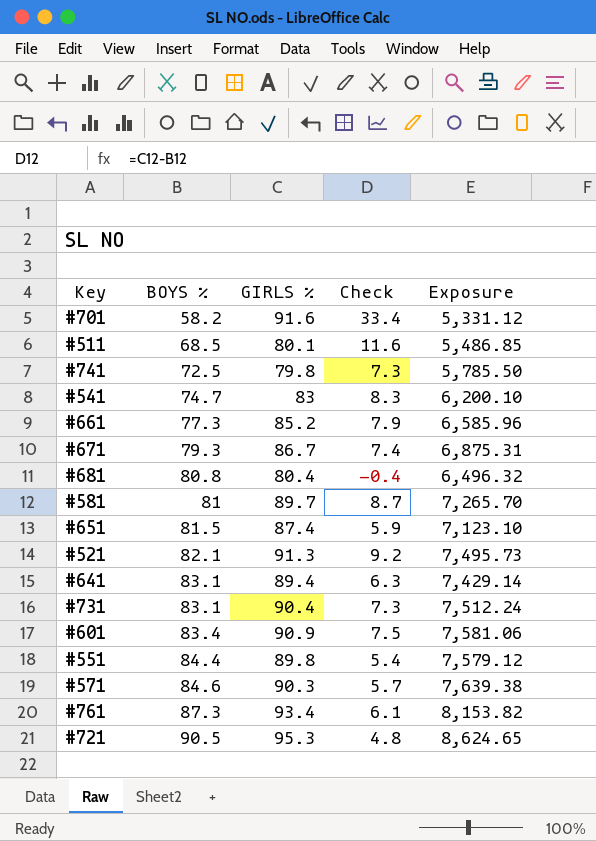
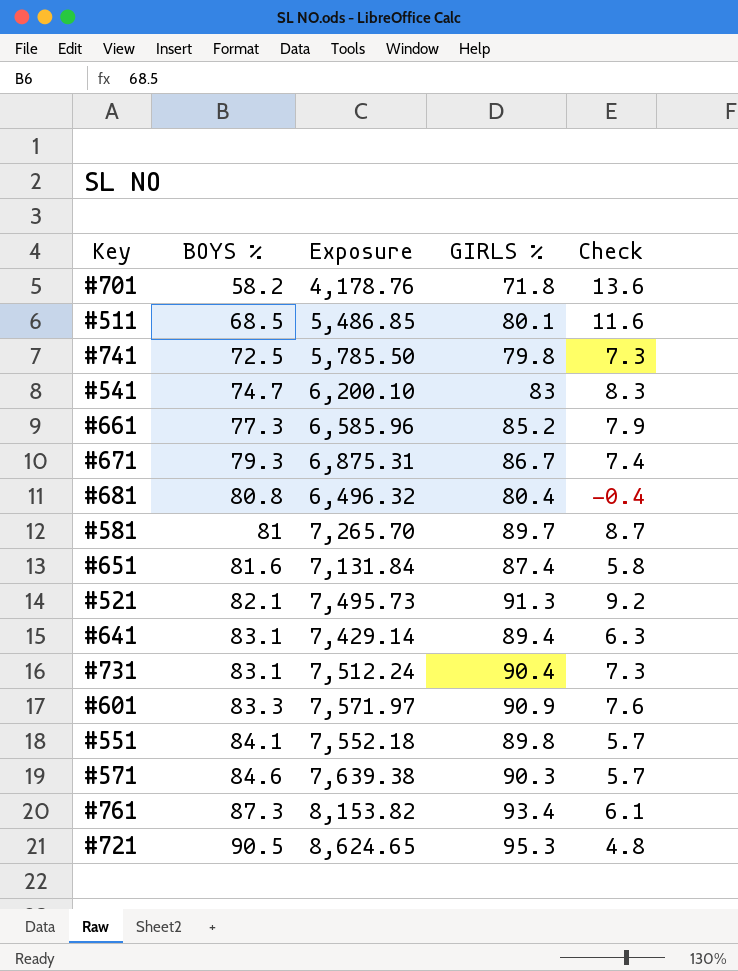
column Exposure | position: 5 -> 3
#701 | Exposure: 5,331.12 -> 4,178.76
#701 | GIRLS %: 91.6 -> 71.8
#701 | Check: 33.4 -> 13.6
#651 | BOYS %: 81.5 -> 81.6
#651 | Exposure: 7,123.10 -> 7,131.84
#651 | Check: 5.9 -> 5.8
#601 | BOYS %: 83.4 -> 83.3
#601 | Exposure: 7,581.06 -> 7,571.97
#601 | Check: 7.5 -> 7.6
#551 | BOYS %: 84.4 -> 84.1
#551 | Exposure: 7,579.12 -> 7,552.18
#551 | Check: 5.4 -> 5.7

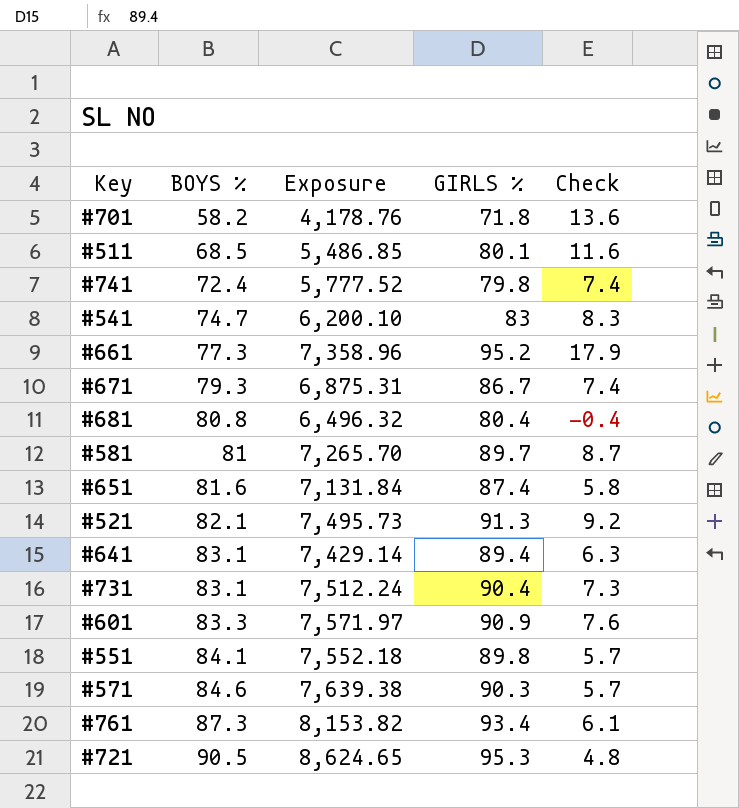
#741 | BOYS %: 72.5 -> 72.4
#741 | Exposure: 5,785.50 -> 5,777.52
#741 | Check: 7.3 -> 7.4
#661 | Exposure: 6,585.96 -> 7,358.96
#661 | GIRLS %: 85.2 -> 95.2
#661 | Check: 7.9 -> 17.9

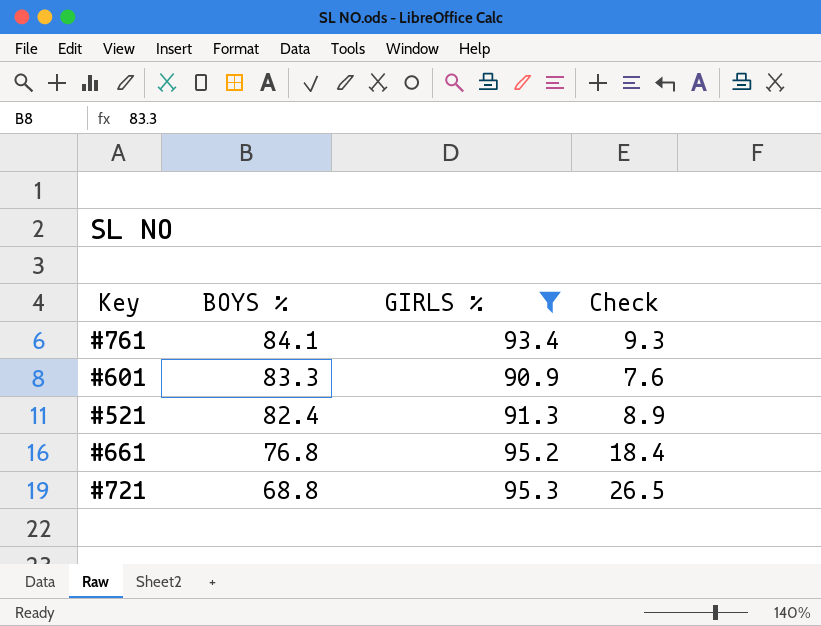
filter: none -> GIRLS % >= 90.9
row order: BOYS % ascending -> BOYS % descending
column Exposure | formula: [BOYS %] * [GIRLS %] -> none
#761 | BOYS %: 87.3 -> 84.1
#761 | Check: 6.1 -> 9.3
#521 | BOYS %: 82.1 -> 82.4
#521 | Check: 9.2 -> 8.9
#661 | BOYS %: 77.3 -> 76.8
#661 | Check: 17.9 -> 18.4
#721 | BOYS %: 90.5 -> 68.8
#721 | Check: 4.8 -> 26.5

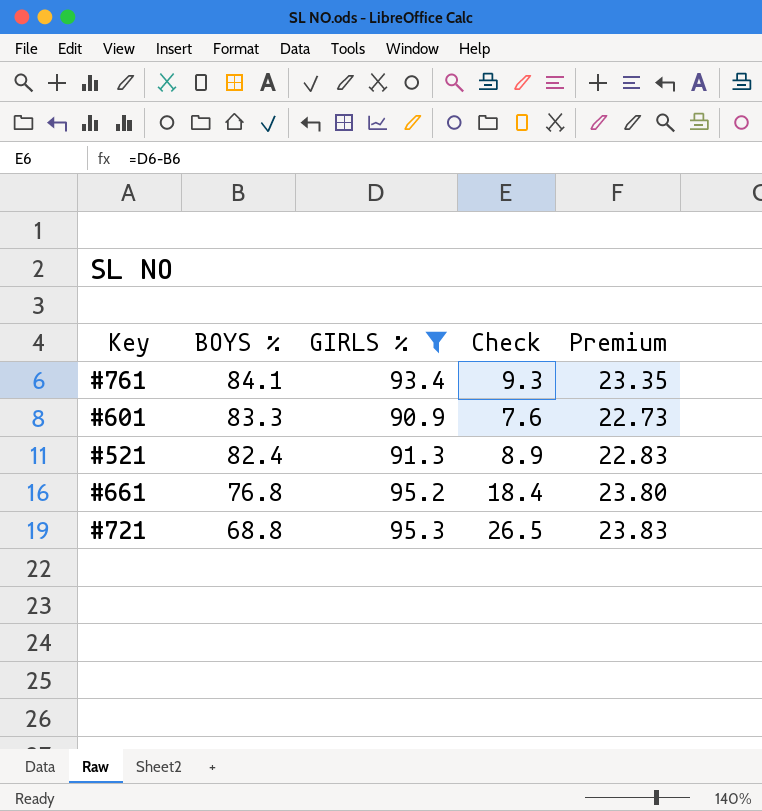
column Premium | formula: none -> [GIRLS %] * 0.25

